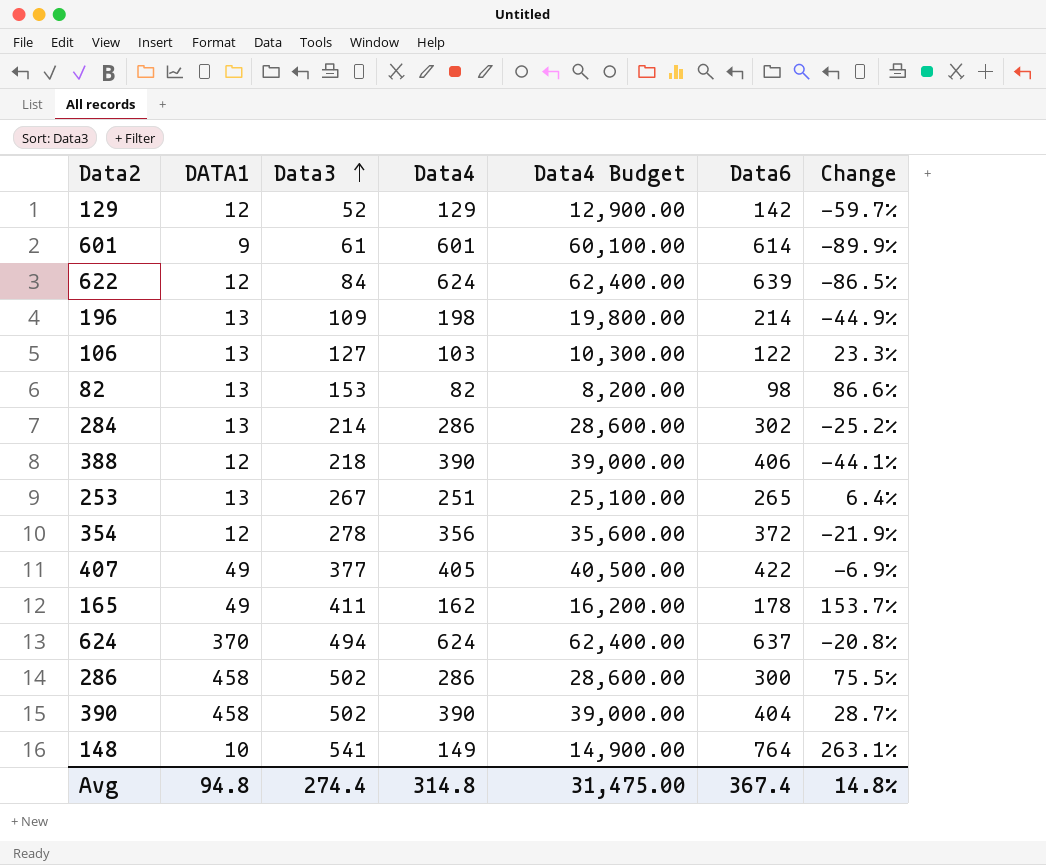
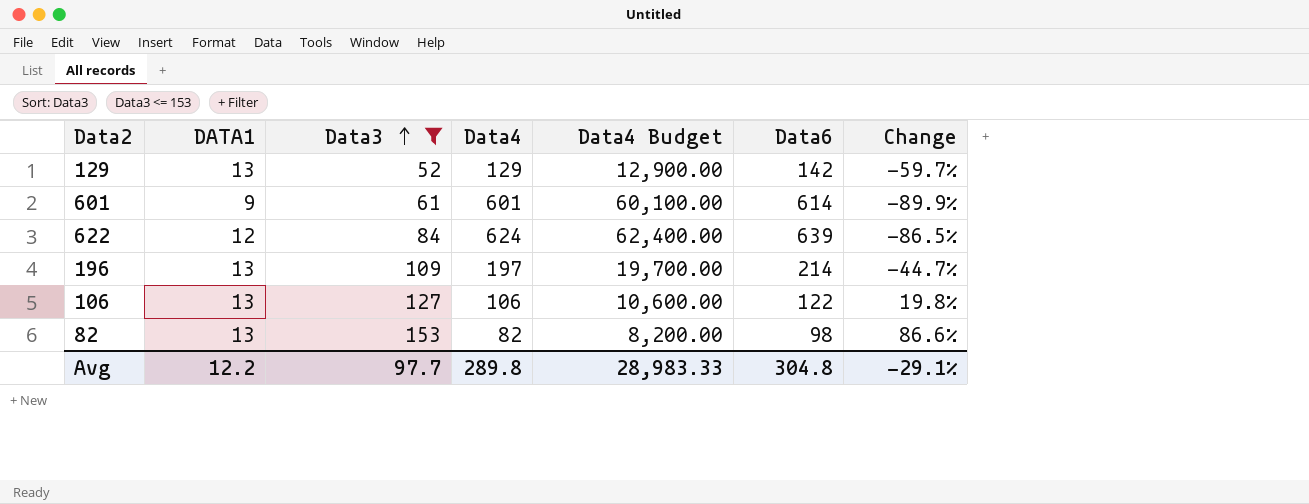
filter: none -> Data3 <= 153
129 | DATA1: 12 -> 13
196 | Data4: 198 -> 197
196 | Data4 Budget: 19,800.00 -> 19,700.00
196 | Change: -44.9% -> -44.7%
106 | Data4: 103 -> 106
106 | Data4 Budget: 10,300.00 -> 10,600.00
106 | Change: 23.3% -> 19.8%
Avg | DATA1: 94.8 -> 12.2
Avg | Data3: 274.4 -> 97.7
Avg | Data4: 314.8 -> 289.8
Avg | Data4 Budget: 31,475.00 -> 28,983.33
Avg | Data6: 367.4 -> 304.8
Avg | Change: 14.8% -> -29.1%

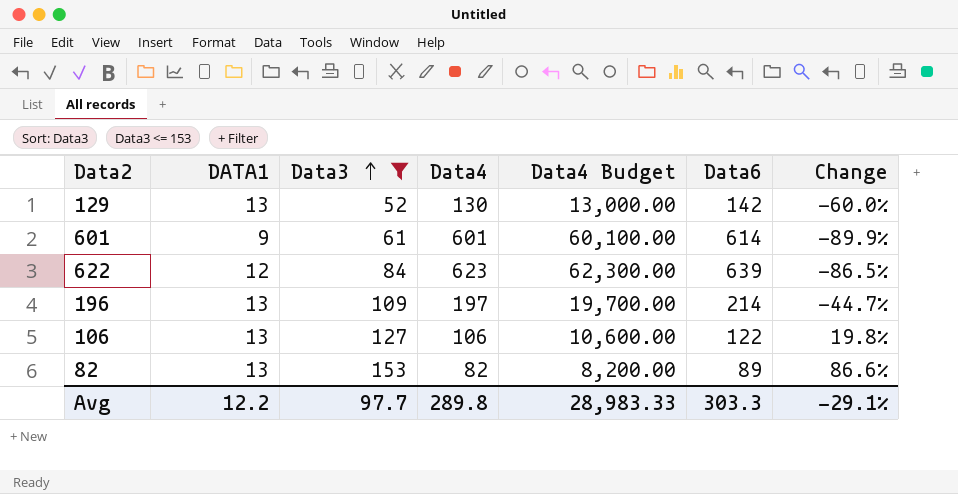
129 | Data4: 129 -> 130
129 | Data4 Budget: 12,900.00 -> 13,000.00
129 | Change: -59.7% -> -60.0%
622 | Data4: 624 -> 623
622 | Data4 Budget: 62,400.00 -> 62,300.00
82 | Data6: 98 -> 89
Avg | Data6: 304.8 -> 303.3

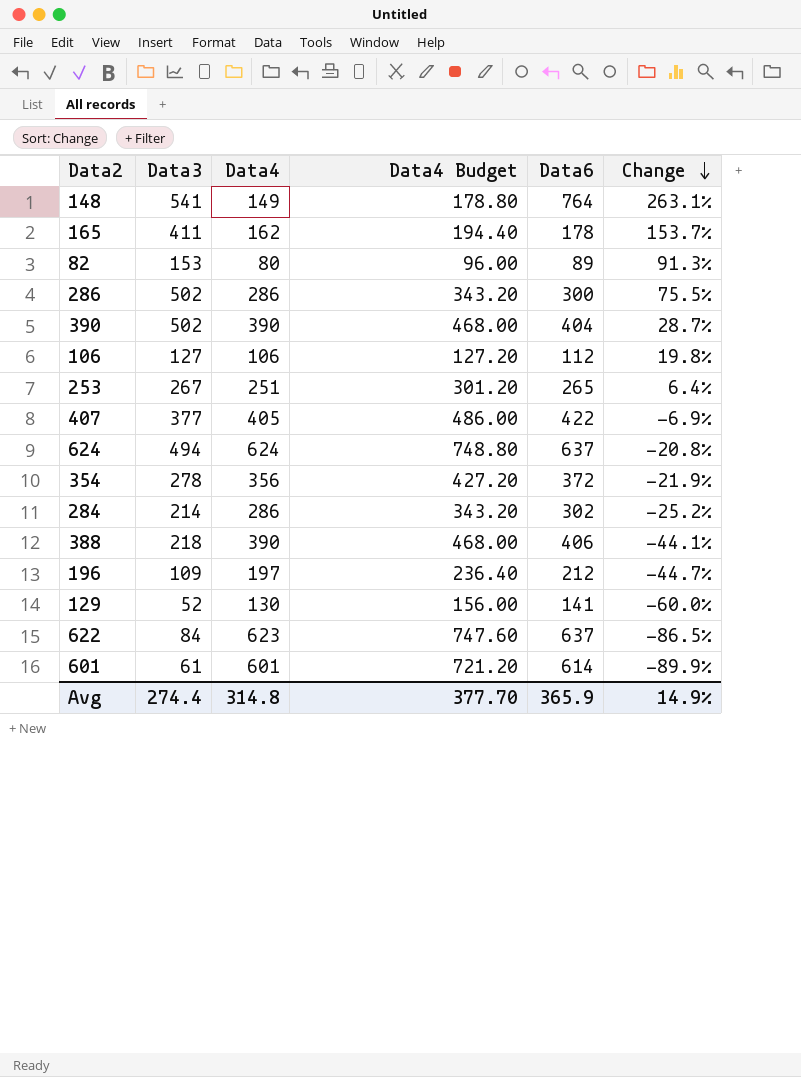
filter: Data3 <= 153 -> none
row order: Data3 ascending -> Change descending
column DATA1 | position: 2 -> none
column Data4 Budget | formula: [Data4] * 100 -> [Data4] * 1.2
82 | Data4: 82 -> 80
82 | Change: 86.6% -> 91.3%
106 | Data6: 122 -> 112
196 | Data6: 214 -> 212
129 | Data6: 142 -> 141
622 | Data6: 639 -> 637
Avg | Data3: 97.7 -> 274.4
Avg | Data4: 289.8 -> 314.8
Avg | Data4 Budget: 28,983.33 -> 377.70
Avg | Data6: 303.3 -> 365.9
Avg | Change: -29.1% -> 14.9%

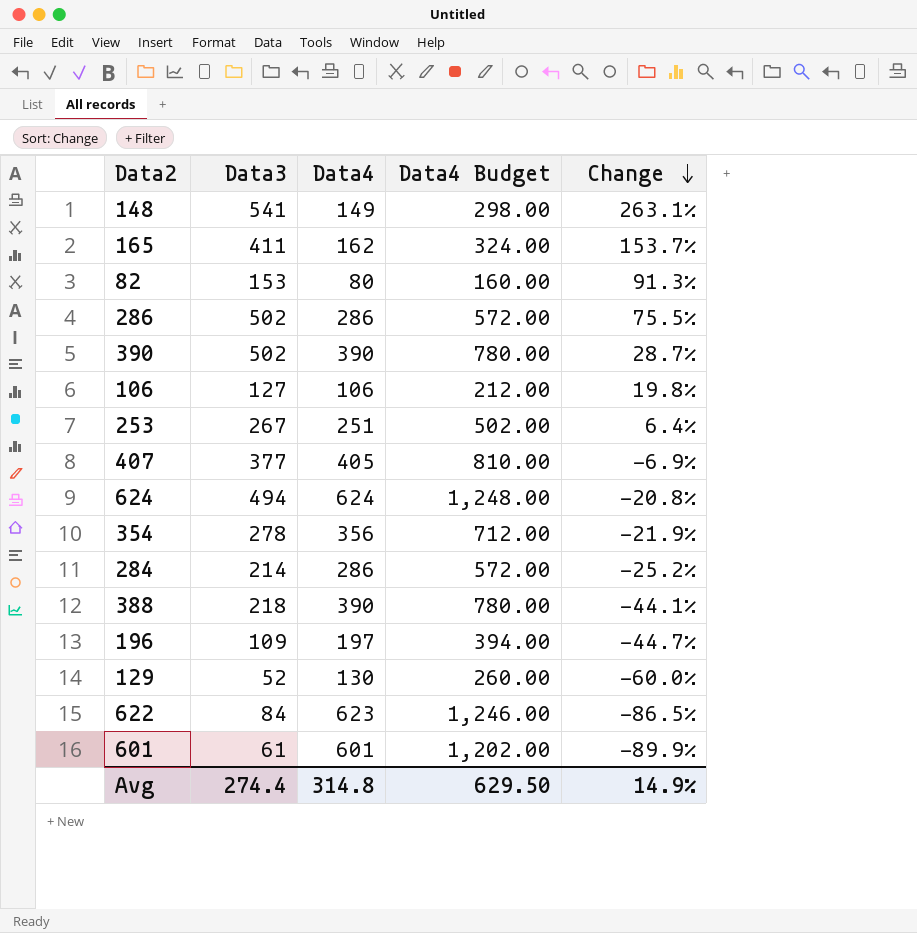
column Data6 | position: 5 -> none
column Data4 Budget | formula: [Data4] * 1.2 -> [Data4] * 2
Avg | Data4 Budget: 377.70 -> 629.50

